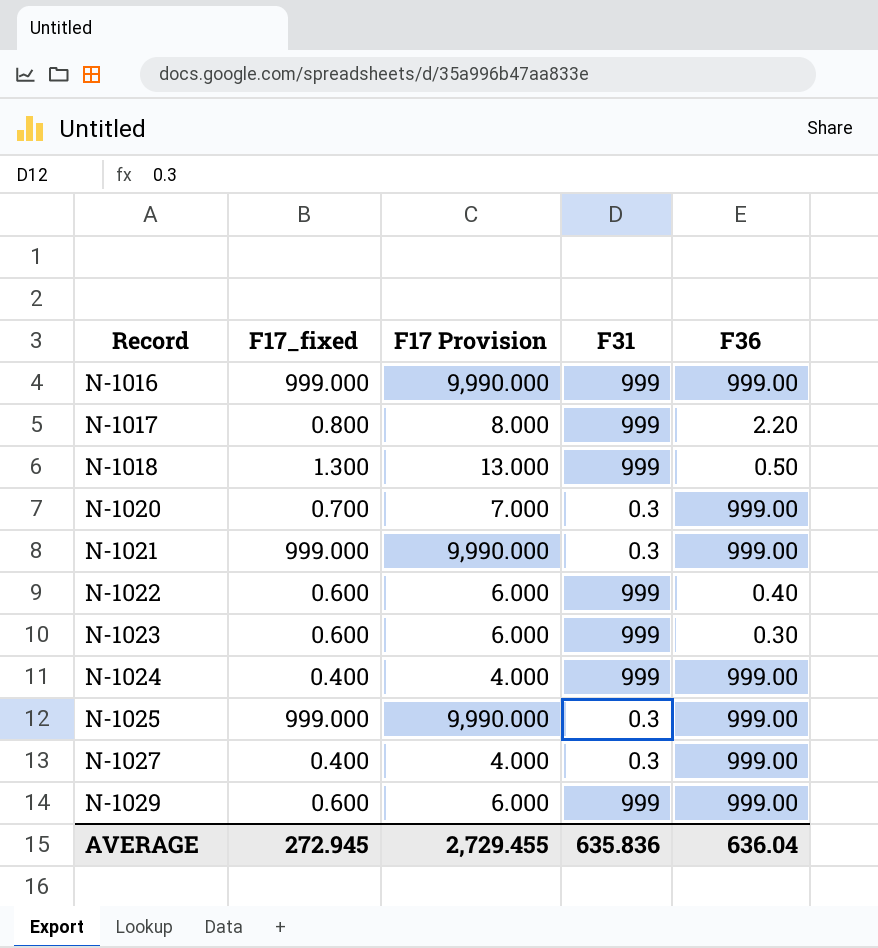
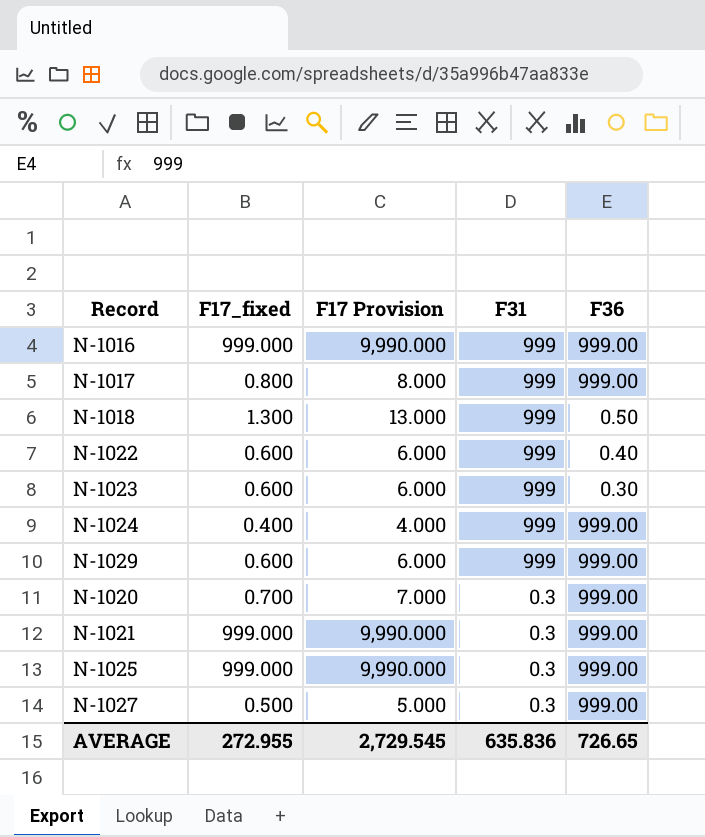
row order: Record ascending -> F31 descending
N-1017 | F36: 2.20 -> 999.00
N-1027 | F17_fixed: 0.400 -> 0.500
N-1027 | F17 Provision: 4.000 -> 5.000
AVERAGE | F17_fixed: 272.945 -> 272.955
AVERAGE | F17 Provision: 2,729.455 -> 2,729.545
AVERAGE | F36: 636.04 -> 726.65

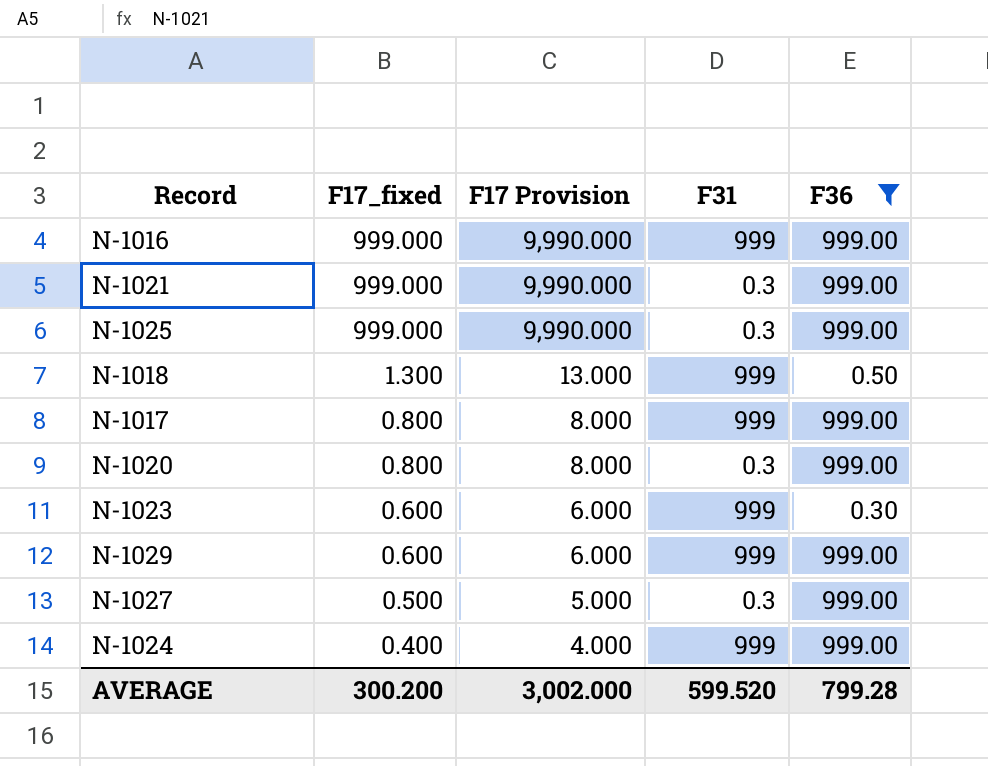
filter: none -> F36 != 0.40
row order: F31 descending -> F17_fixed descending
N-1020 | F17_fixed: 0.700 -> 0.800
N-1020 | F17 Provision: 7.000 -> 8.000
AVERAGE | F17_fixed: 272.955 -> 300.200
AVERAGE | F17 Provision: 2,729.545 -> 3,002.000
AVERAGE | F31: 635.836 -> 599.520
AVERAGE | F36: 726.65 -> 799.28

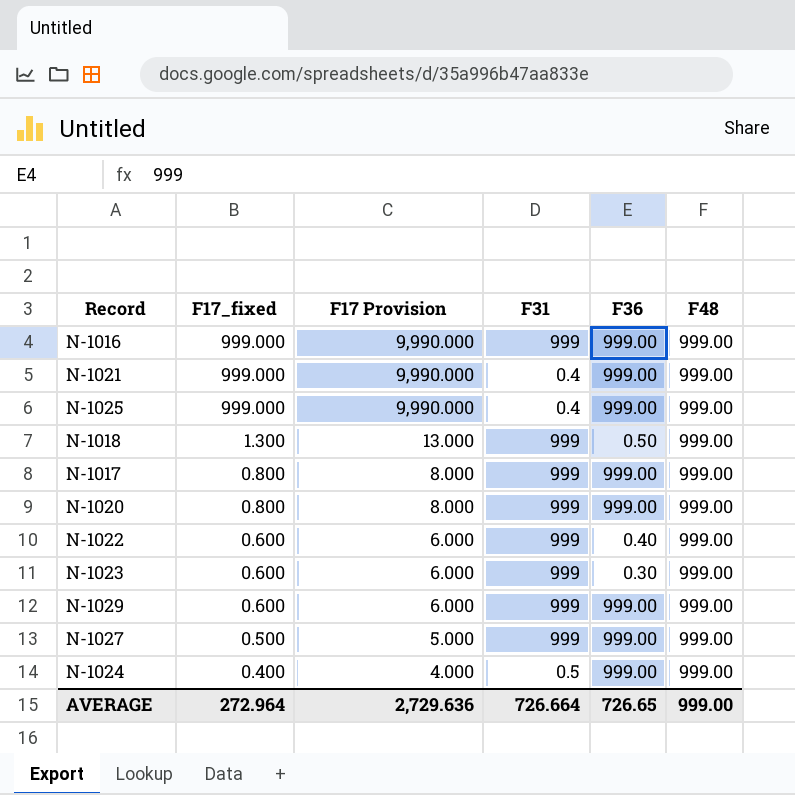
filter: F36 != 0.40 -> none
column F48 | position: none -> 6
N-1021 | F31: 0.3 -> 0.4
N-1025 | F31: 0.3 -> 0.4
N-1020 | F31: 0.3 -> 999
N-1027 | F31: 0.3 -> 999
N-1024 | F31: 999 -> 0.5
AVERAGE | F17_fixed: 300.200 -> 272.964
AVERAGE | F17 Provision: 3,002.000 -> 2,729.636
AVERAGE | F31: 599.520 -> 726.664
AVERAGE | F36: 799.28 -> 726.65

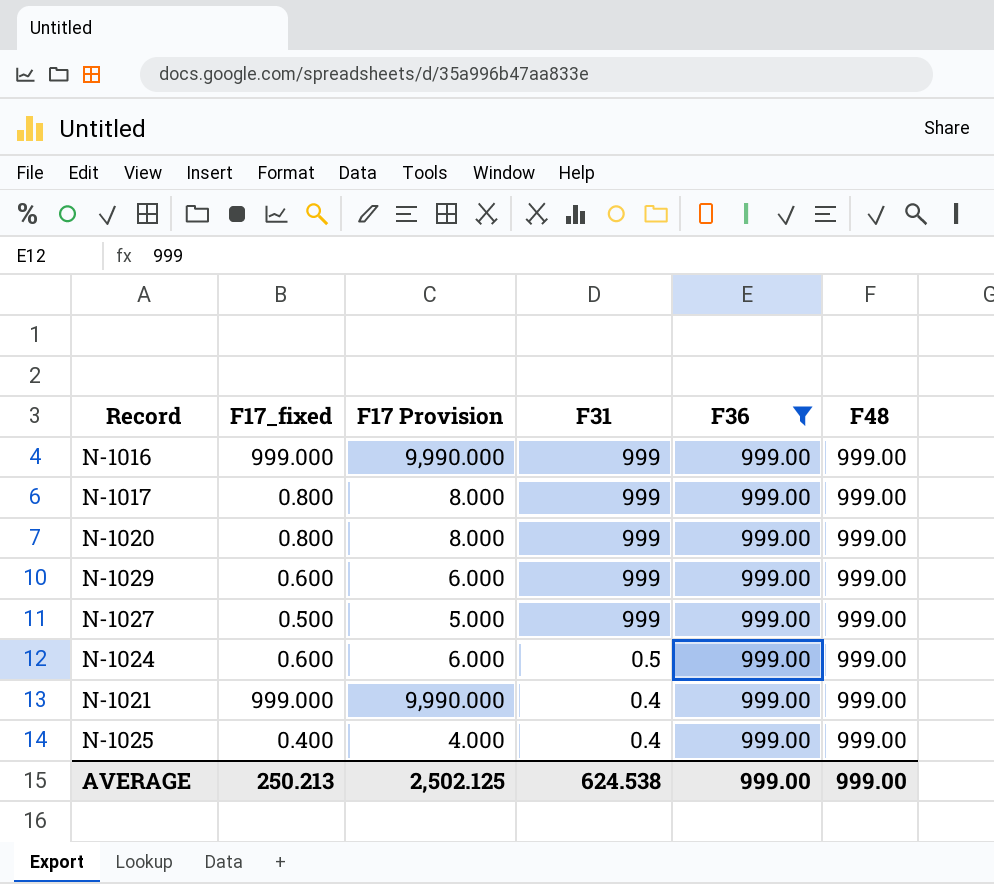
filter: none -> F36 = 999.00
row order: F17_fixed descending -> F31 descending
N-1024 | F17_fixed: 0.400 -> 0.600
N-1024 | F17 Provision: 4.000 -> 6.000
N-1025 | F17_fixed: 999.000 -> 0.400
N-1025 | F17 Provision: 9,990.000 -> 4.000
AVERAGE | F17_fixed: 272.964 -> 250.213
AVERAGE | F17 Provision: 2,729.636 -> 2,502.125
AVERAGE | F31: 726.664 -> 624.538
AVERAGE | F36: 726.65 -> 999.00

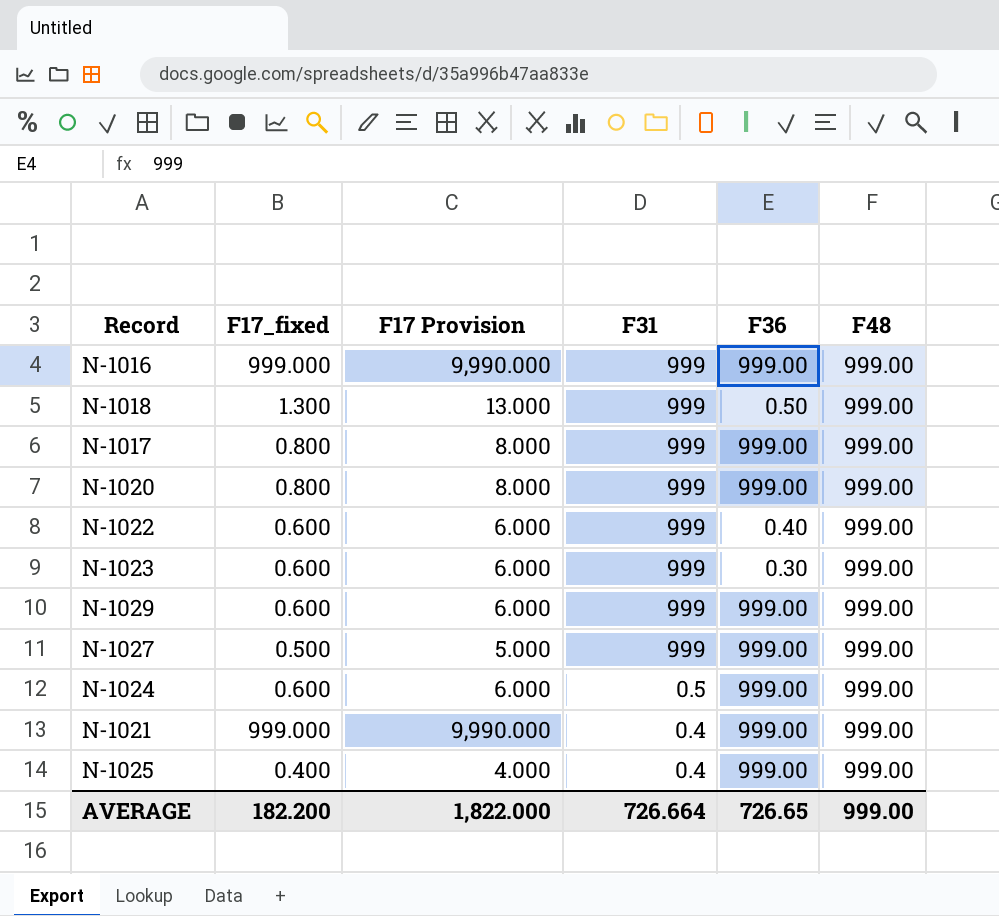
filter: F36 = 999.00 -> none
AVERAGE | F17_fixed: 250.213 -> 182.200
AVERAGE | F17 Provision: 2,502.125 -> 1,822.000
AVERAGE | F31: 624.538 -> 726.664
AVERAGE | F36: 999.00 -> 726.65

